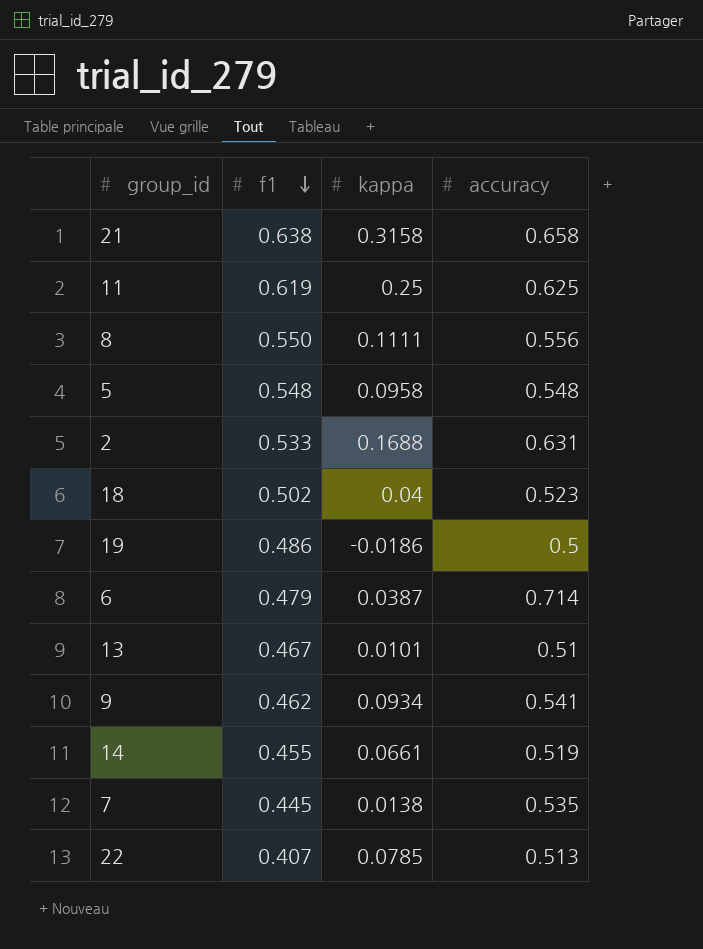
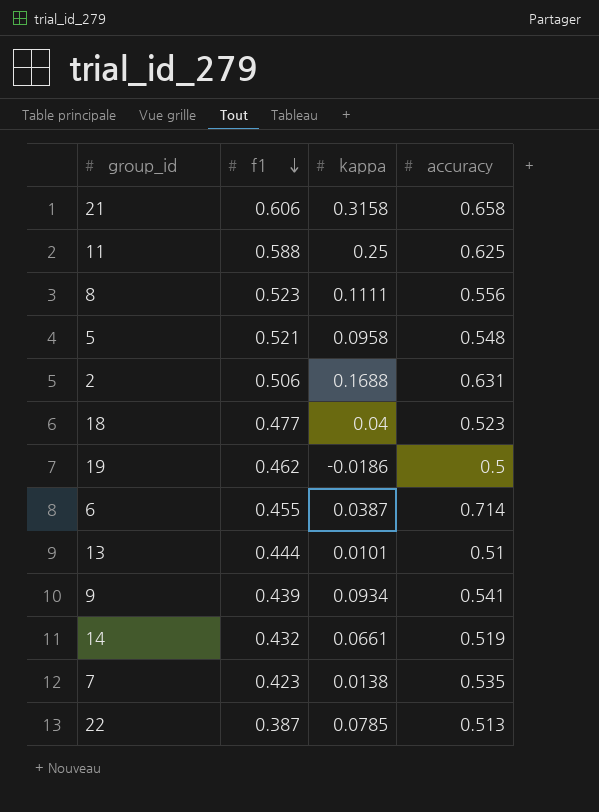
21 | f1: 0.638 -> 0.606
11 | f1: 0.619 -> 0.588
8 | f1: 0.550 -> 0.523
5 | f1: 0.548 -> 0.521
2 | f1: 0.533 -> 0.506
18 | f1: 0.502 -> 0.477
19 | f1: 0.486 -> 0.462
6 | f1: 0.479 -> 0.455
13 | f1: 0.467 -> 0.444
9 | f1: 0.462 -> 0.439
14 | f1: 0.455 -> 0.432
7 | f1: 0.445 -> 0.423
22 | f1: 0.407 -> 0.387

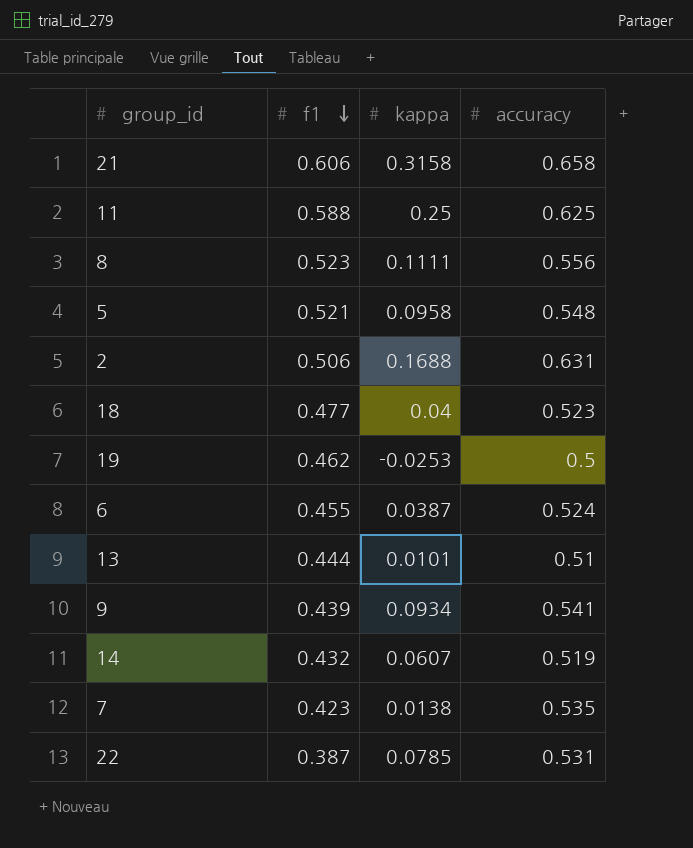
19 | kappa: -0.0186 -> -0.0253
6 | accuracy: 0.714 -> 0.524
14 | kappa: 0.0661 -> 0.0607
22 | accuracy: 0.513 -> 0.531

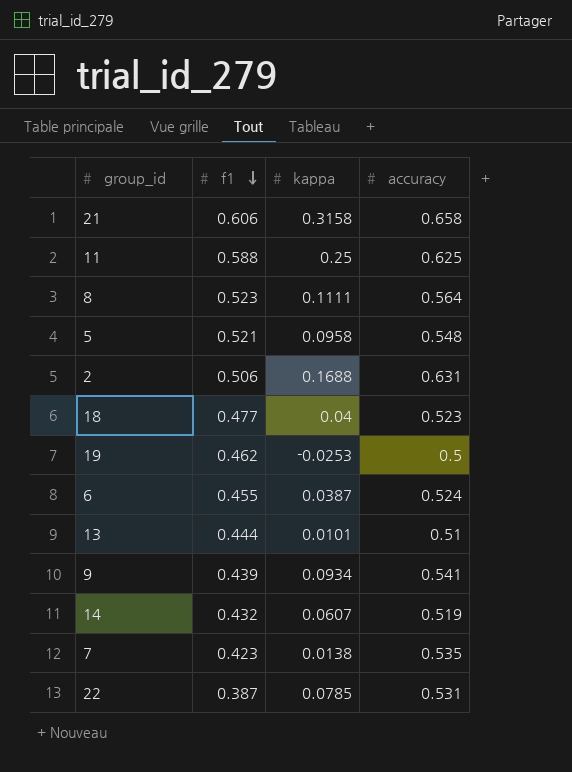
8 | accuracy: 0.556 -> 0.564

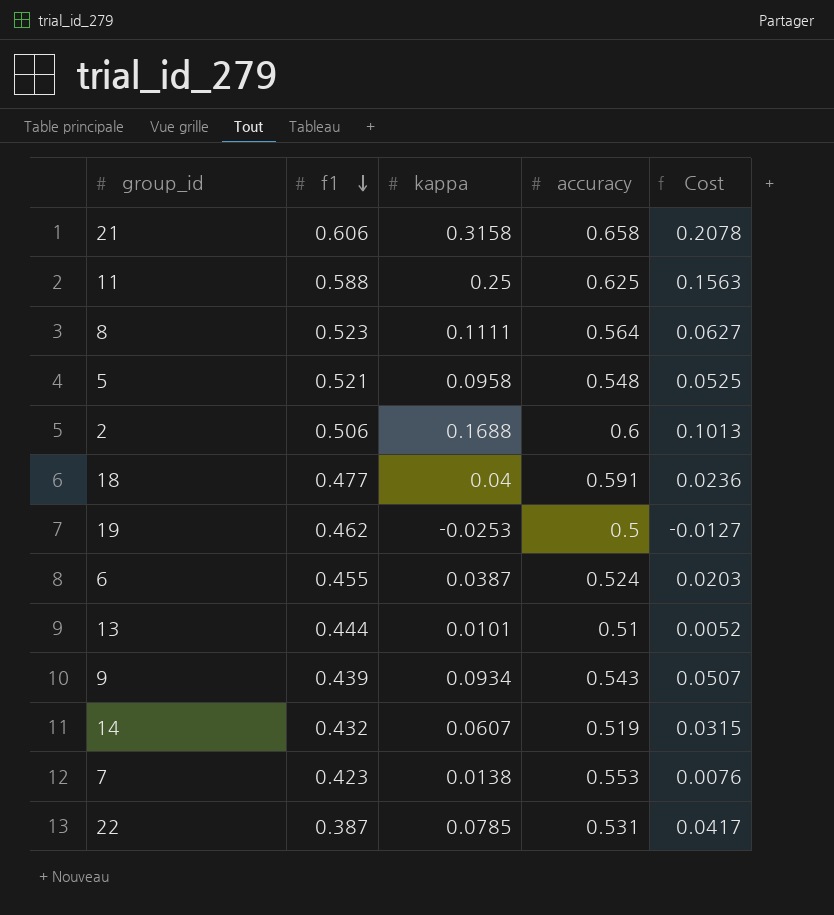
column Cost | formula: none -> [kappa] * [accuracy]
2 | accuracy: 0.631 -> 0.6
18 | accuracy: 0.523 -> 0.591
9 | accuracy: 0.541 -> 0.543
7 | accuracy: 0.535 -> 0.553

